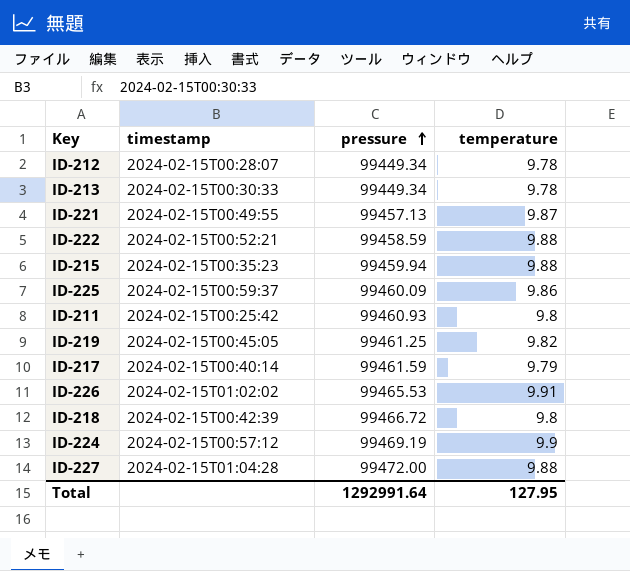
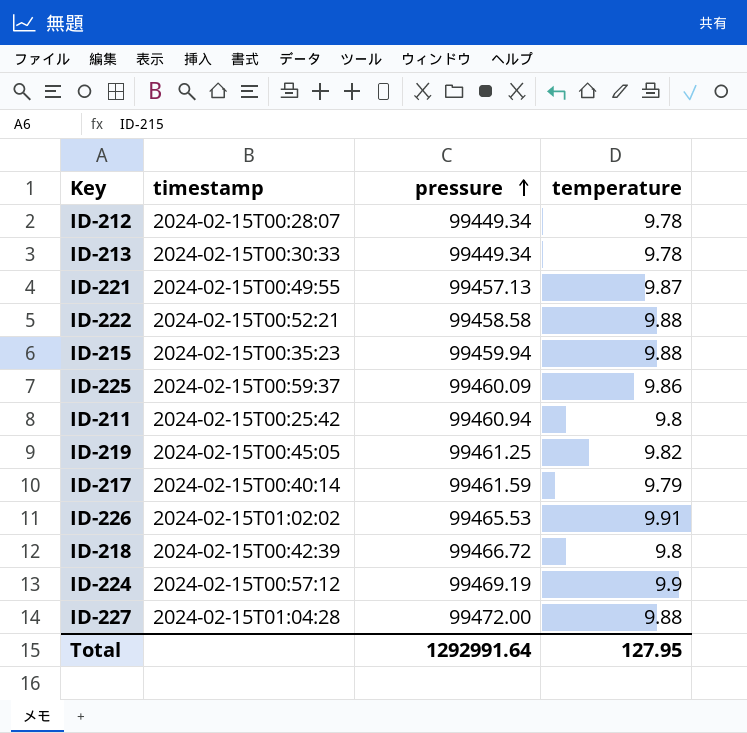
ID-222 | pressure: 99458.59 -> 99458.58
ID-211 | pressure: 99460.93 -> 99460.94

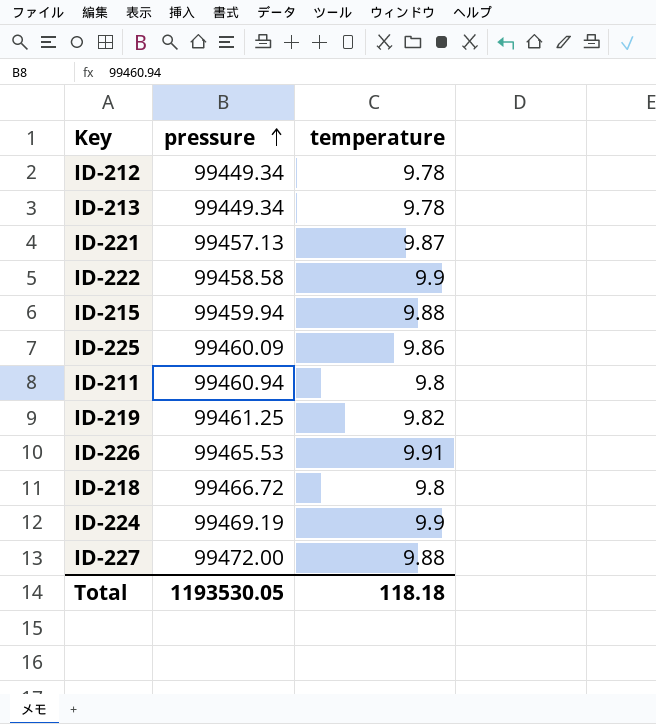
column timestamp | position: 2 -> none
row ID-217: 2024-02-15T00:40:14 | 99461.59 | 9.79 -> none
ID-222 | temperature: 9.88 -> 9.9
Total | pressure: 1292991.64 -> 1193530.05
Total | temperature: 127.95 -> 118.18

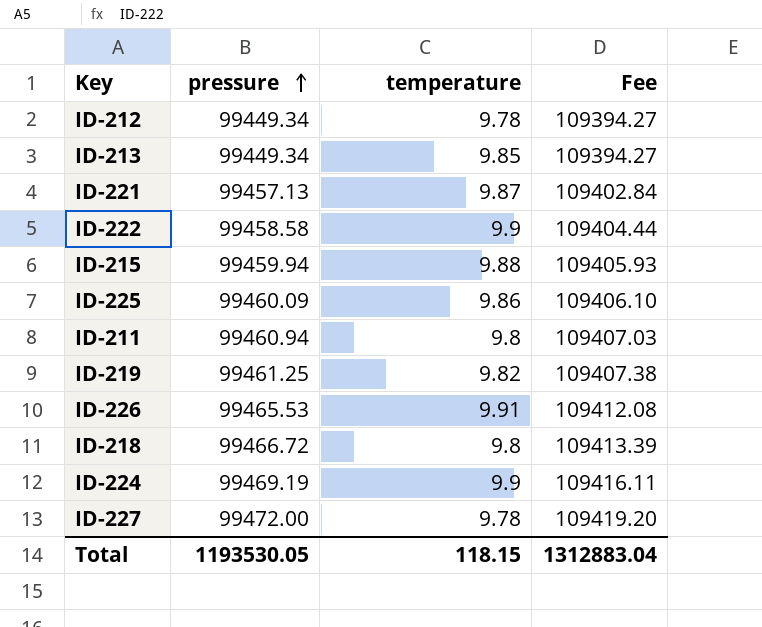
column Fee | formula: none -> [pressure] * 1.1
ID-213 | temperature: 9.78 -> 9.85
ID-227 | temperature: 9.88 -> 9.78
Total | temperature: 118.18 -> 118.15

